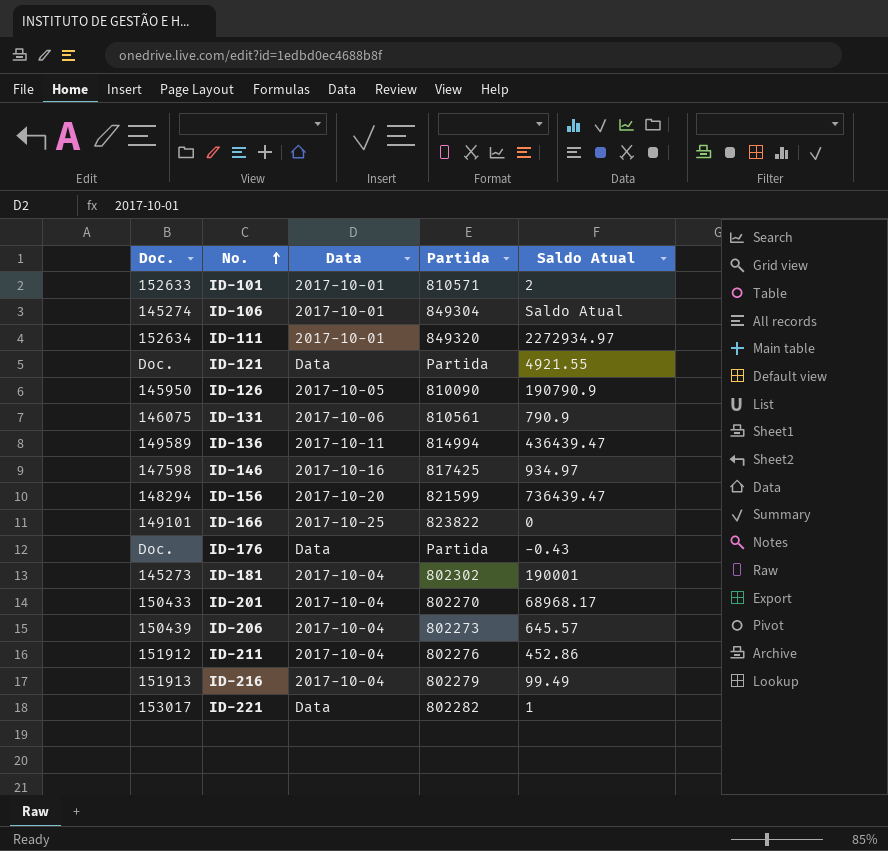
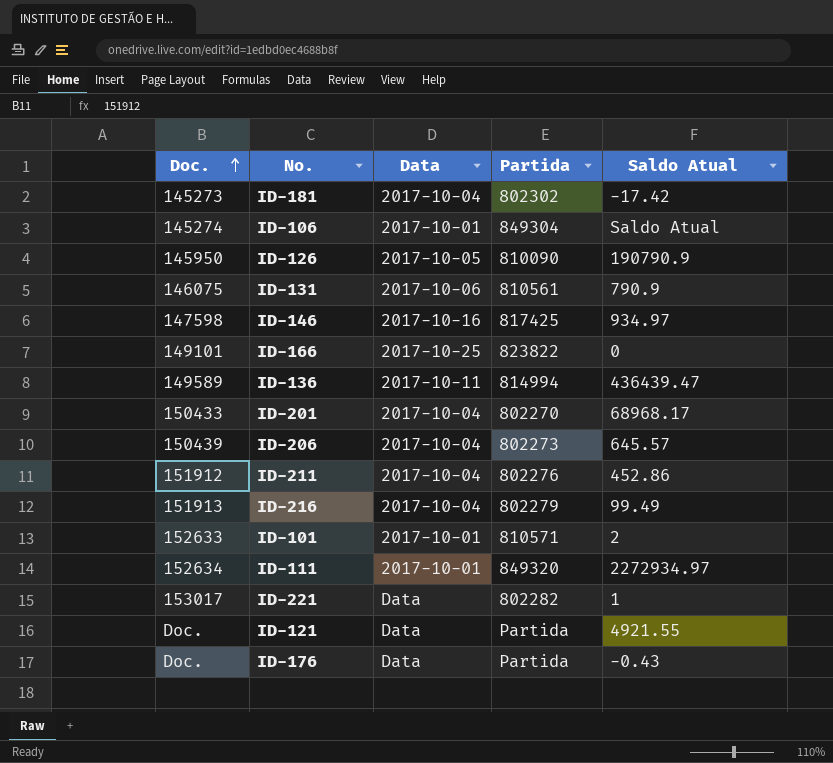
row order: No. ascending -> Doc. ascending
row ID-156: 148294 | 2017-10-20 | 821599 | 736439.47 -> none
ID-181 | Saldo Atual: 190001 -> -17.42

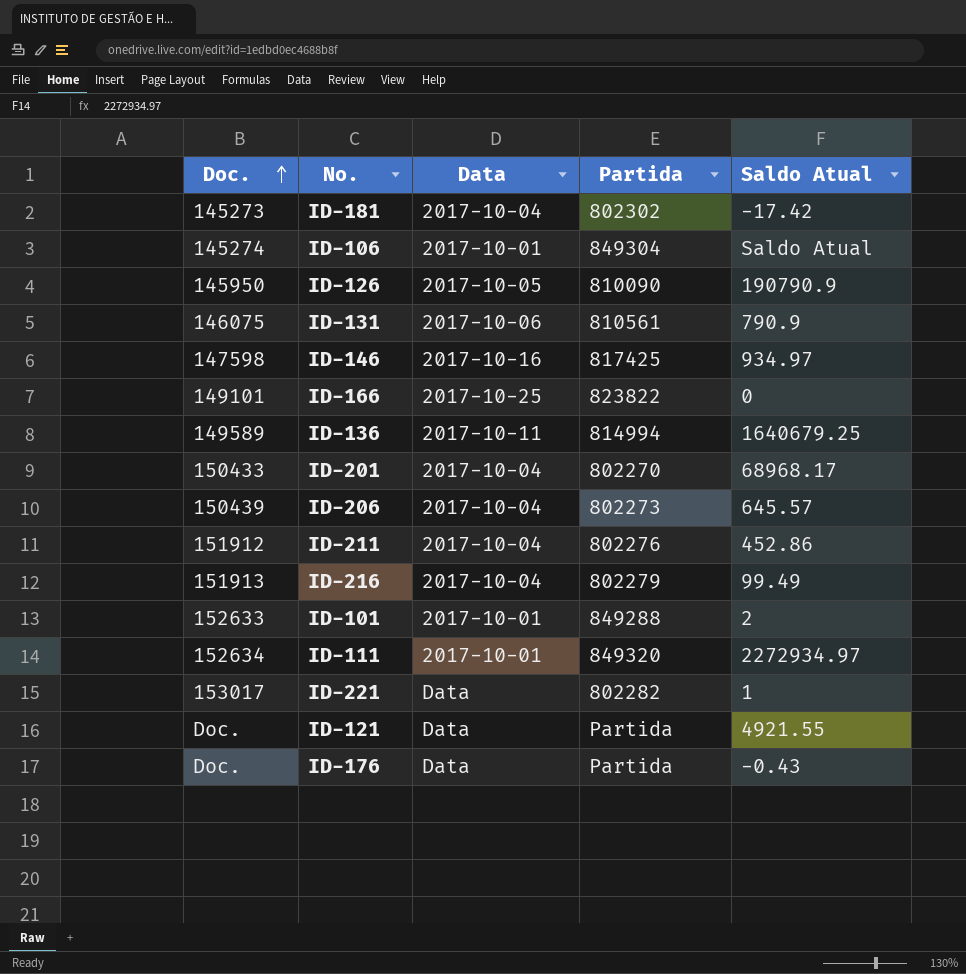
ID-136 | Saldo Atual: 436439.47 -> 1640679.25
ID-101 | Partida: 810571 -> 849288

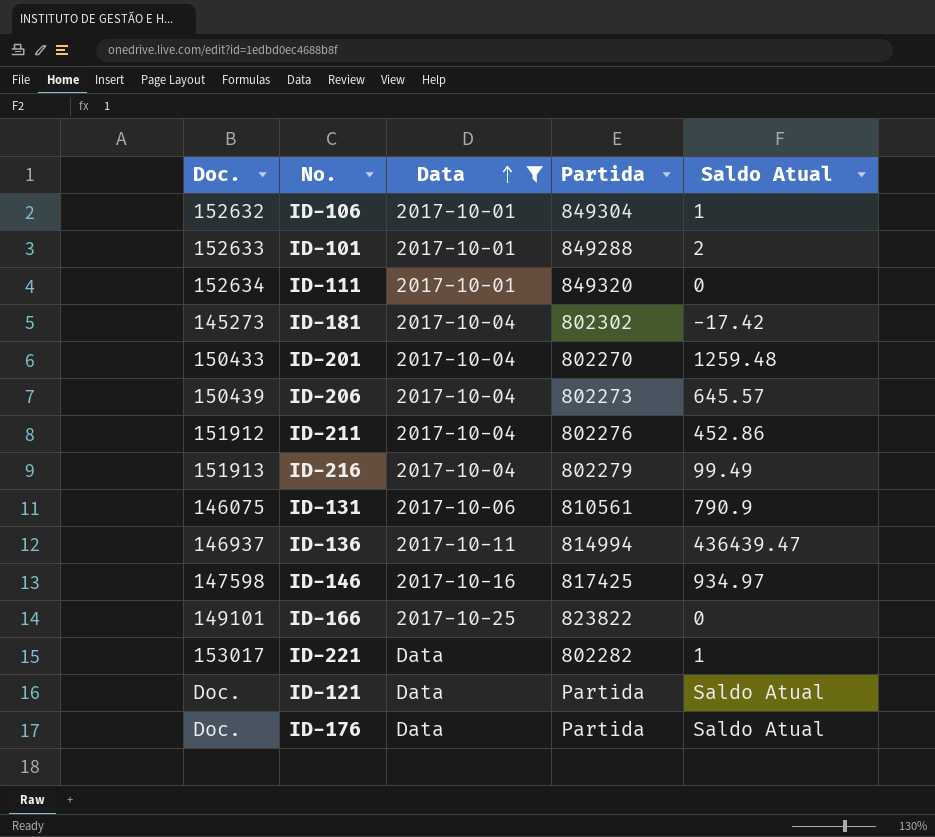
filter: none -> Data != 2017-10-05
row order: Doc. ascending -> Data ascending
ID-106 | Doc.: 145274 -> 152632
ID-106 | Saldo Atual: Saldo Atual -> 1
ID-111 | Saldo Atual: 2272934.97 -> 0
ID-201 | Saldo Atual: 68968.17 -> 1259.48
ID-136 | Doc.: 149589 -> 146937
ID-136 | Saldo Atual: 1640679.25 -> 436439.47
ID-121 | Saldo Atual: 4921.55 -> Saldo Atual
ID-176 | Saldo Atual: -0.43 -> Saldo Atual

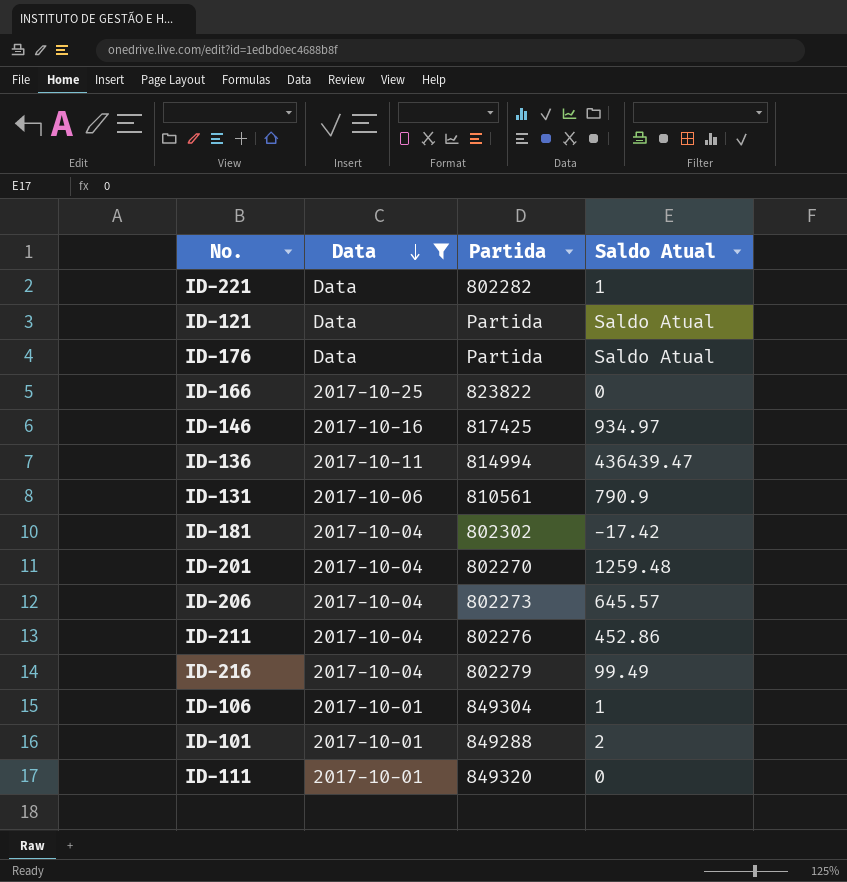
row order: Data ascending -> Data descending
column Doc. | position: 1 -> none

